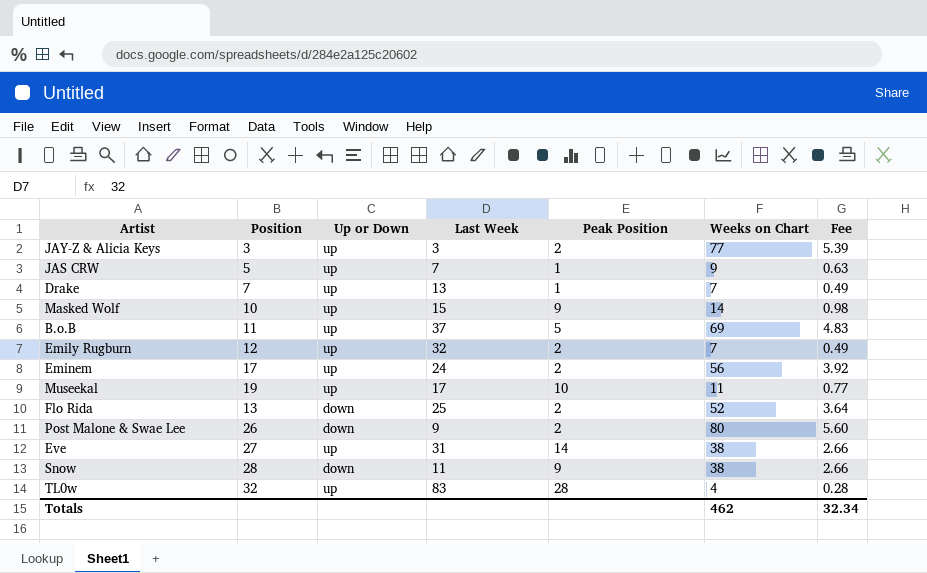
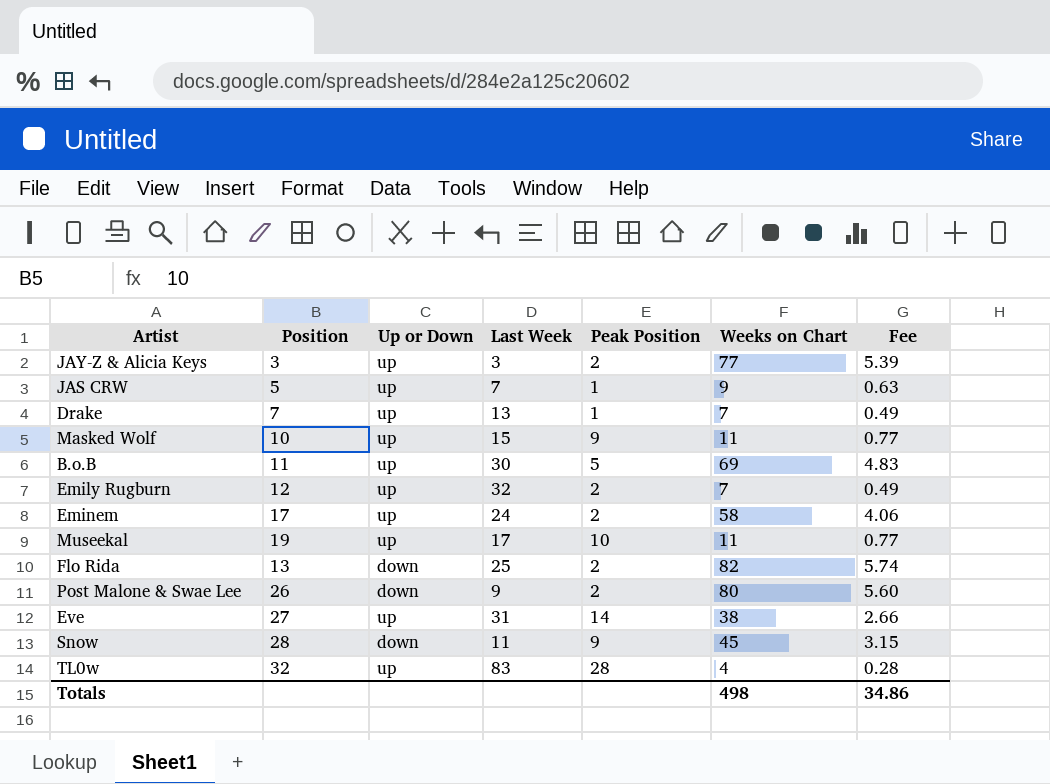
Masked Wolf | Weeks on Chart: 14 -> 11
Masked Wolf | Fee: 0.98 -> 0.77
B.o.B | Last Week: 37 -> 30
Eminem | Weeks on Chart: 56 -> 58
Eminem | Fee: 3.92 -> 4.06
Flo Rida | Weeks on Chart: 52 -> 82
Flo Rida | Fee: 3.64 -> 5.74
Snow | Weeks on Chart: 38 -> 45
Snow | Fee: 2.66 -> 3.15
Totals | Weeks on Chart: 462 -> 498
Totals | Fee: 32.34 -> 34.86

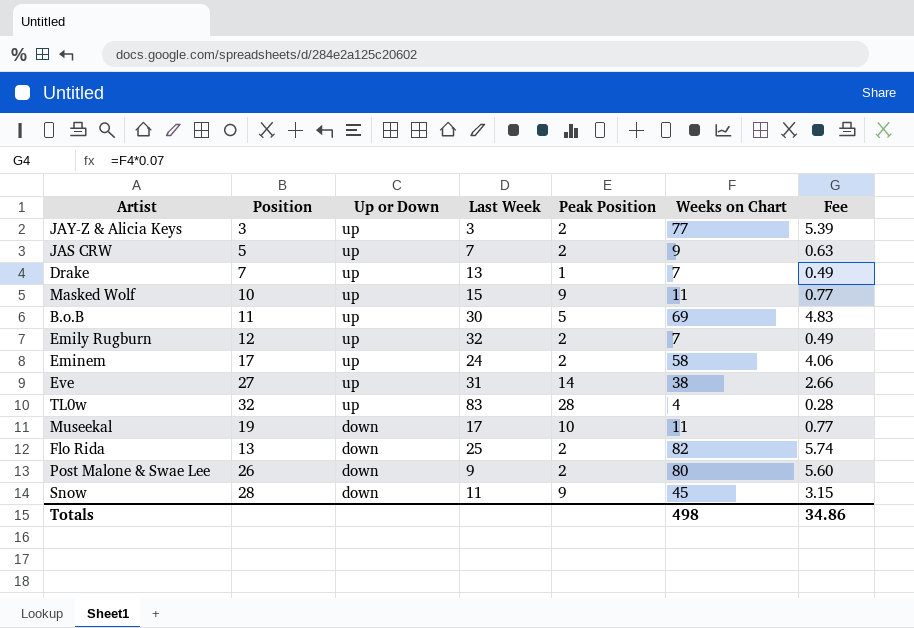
row order: none -> Up or Down descending
JAS CRW | Peak Position: 1 -> 2
Museekal | Up or Down: up -> down

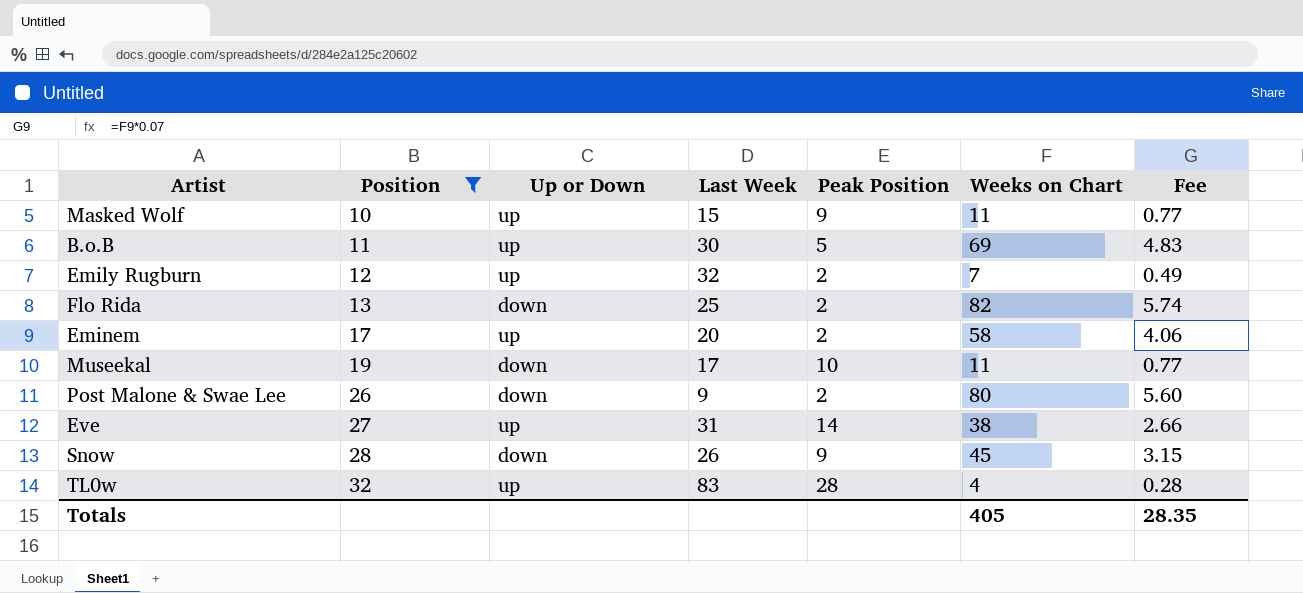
filter: none -> Position >= 10
row order: Up or Down descending -> Position ascending
Eminem | Last Week: 24 -> 20
Snow | Last Week: 11 -> 26
Totals | Weeks on Chart: 498 -> 405
Totals | Fee: 34.86 -> 28.35

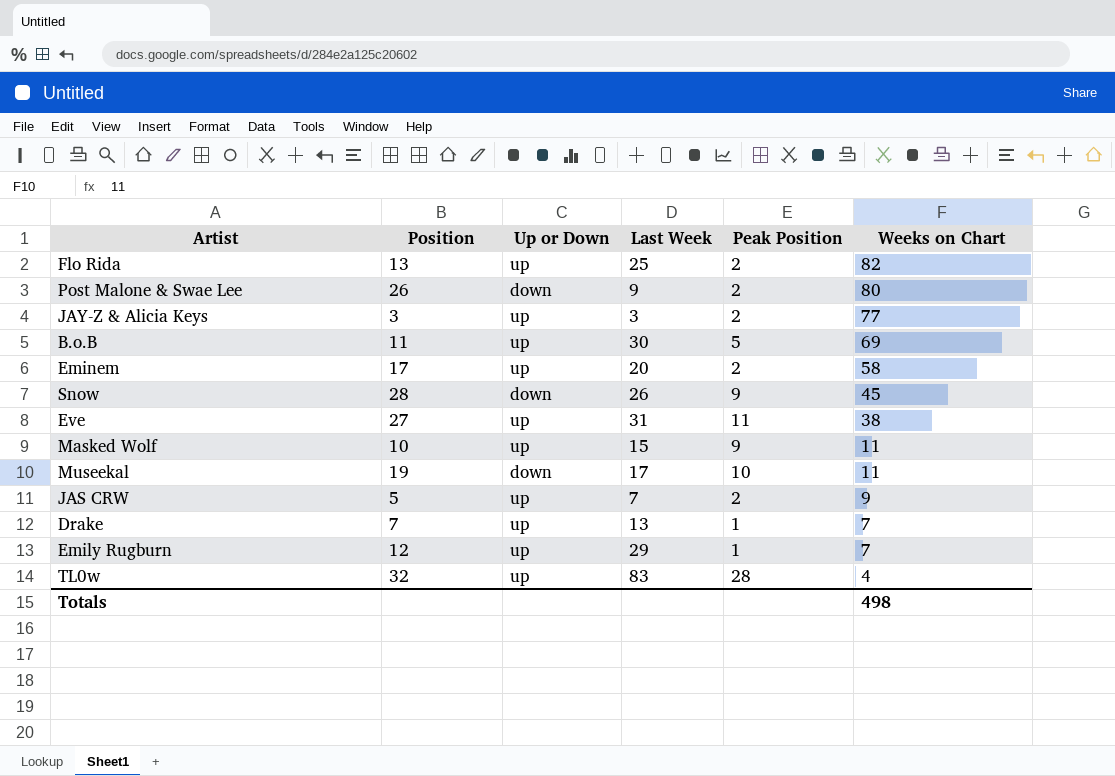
filter: Position >= 10 -> none
row order: Position ascending -> Weeks on Chart descending
column Fee | formula: [Weeks on Chart] * 0.07 -> none
Flo Rida | Up or Down: down -> up
Eve | Peak Position: 14 -> 11
Emily Rugburn | Last Week: 32 -> 29
Emily Rugburn | Peak Position: 2 -> 1
Totals | Weeks on Chart: 405 -> 498

